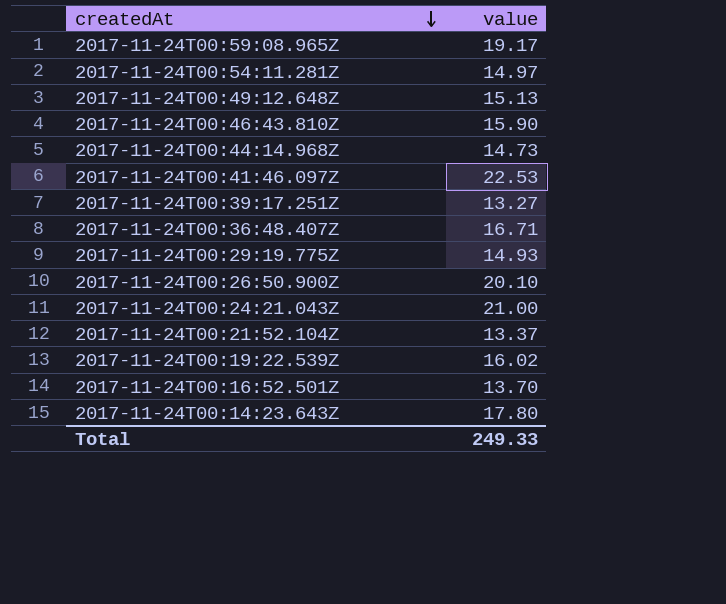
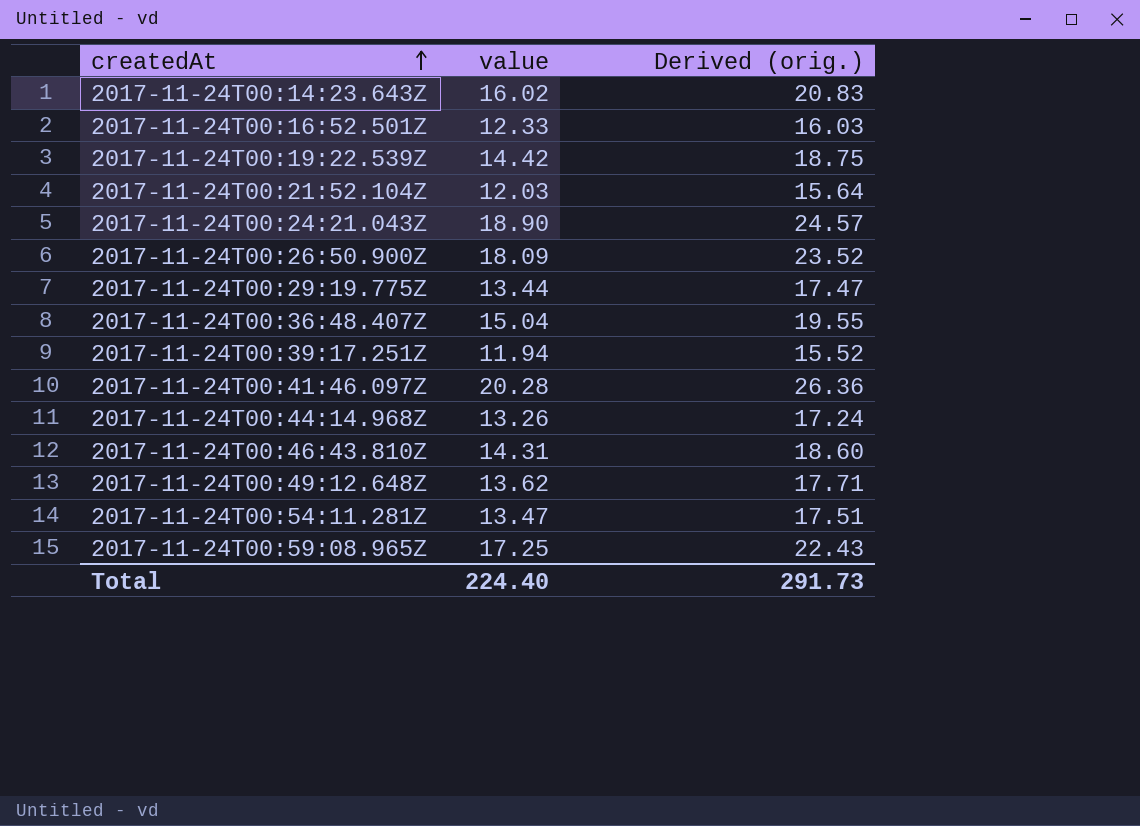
row order: createdAt descending -> createdAt ascending
column Derived (orig.) | formula: none -> [value] * 1.3
2017-11-24T00:14:23.643Z | value: 17.80 -> 16.02
2017-11-24T00:16:52.501Z | value: 13.70 -> 12.33
2017-11-24T00:19:22.539Z | value: 16.02 -> 14.42
2017-11-24T00:21:52.104Z | value: 13.37 -> 12.03
2017-11-24T00:24:21.043Z | value: 21.00 -> 18.90
2017-11-24T00:26:50.900Z | value: 20.10 -> 18.09
2017-11-24T00:29:19.775Z | value: 14.93 -> 13.44
2017-11-24T00:36:48.407Z | value: 16.71 -> 15.04
2017-11-24T00:39:17.251Z | value: 13.27 -> 11.94
2017-11-24T00:41:46.097Z | value: 22.53 -> 20.28
2017-11-24T00:44:14.968Z | value: 14.73 -> 13.26
2017-11-24T00:46:43.810Z | value: 15.90 -> 14.31
2017-11-24T00:49:12.648Z | value: 15.13 -> 13.62
2017-11-24T00:54:11.281Z | value: 14.97 -> 13.47
2017-11-24T00:59:08.965Z | value: 19.17 -> 17.25
Total | value: 249.33 -> 224.40

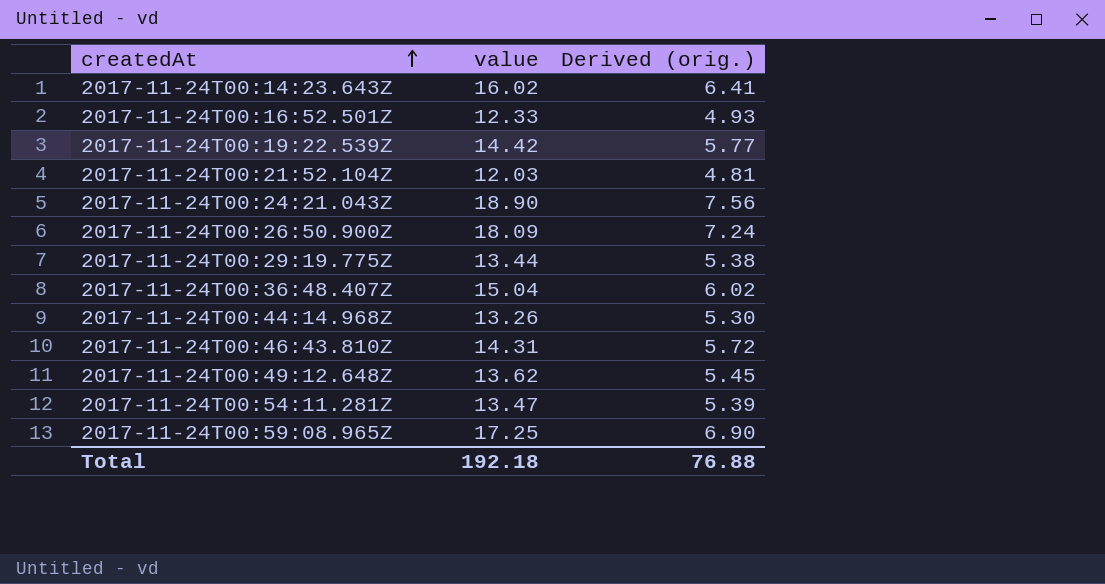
column Derived (orig.) | formula: [value] * 1.3 -> [value] * 0.4
row 2017-11-24T00:39:17.251Z: 11.94 | 15.52 -> none
row 2017-11-24T00:41:46.097Z: 20.28 | 26.36 -> none
Total | value: 224.40 -> 192.18
Total | Derived (orig.): 291.73 -> 76.88

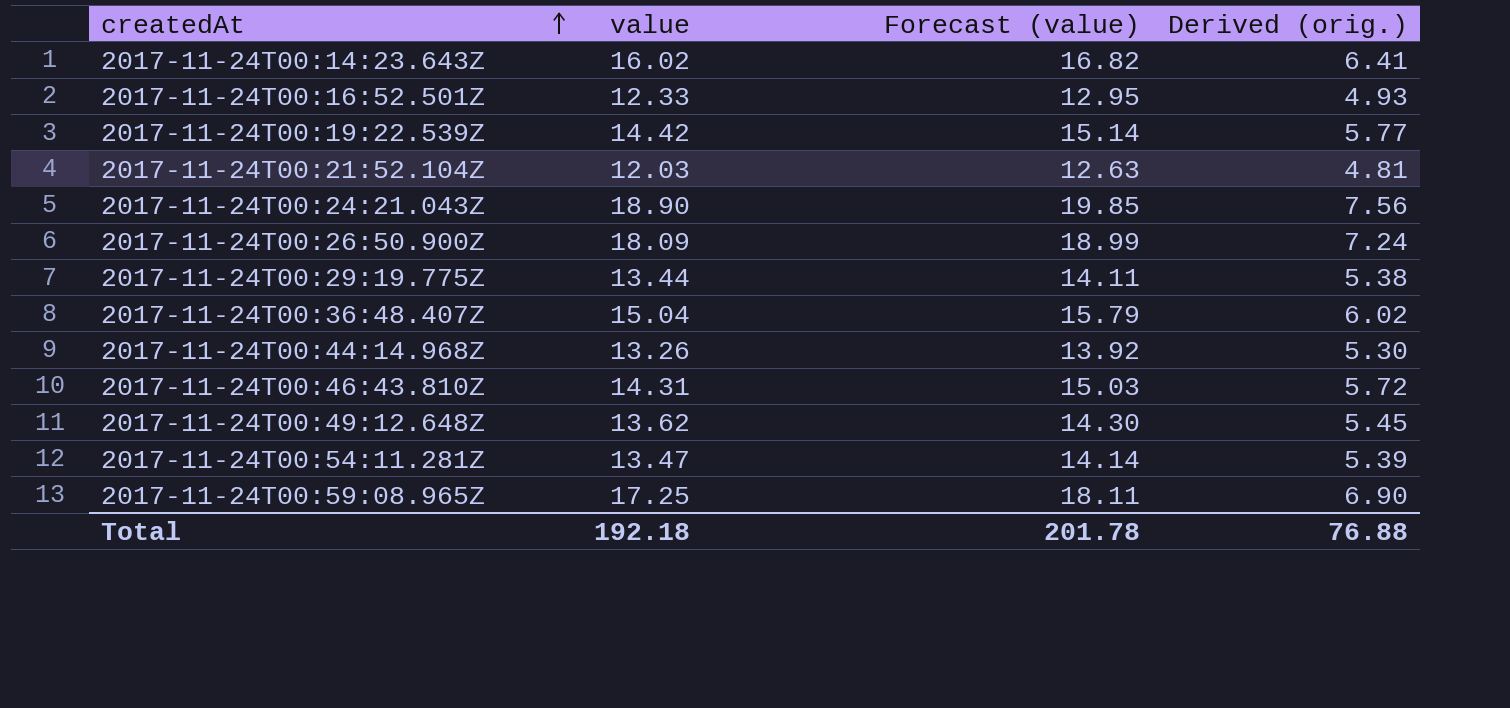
column Forecast (value) | formula: none -> [value] * 1.05

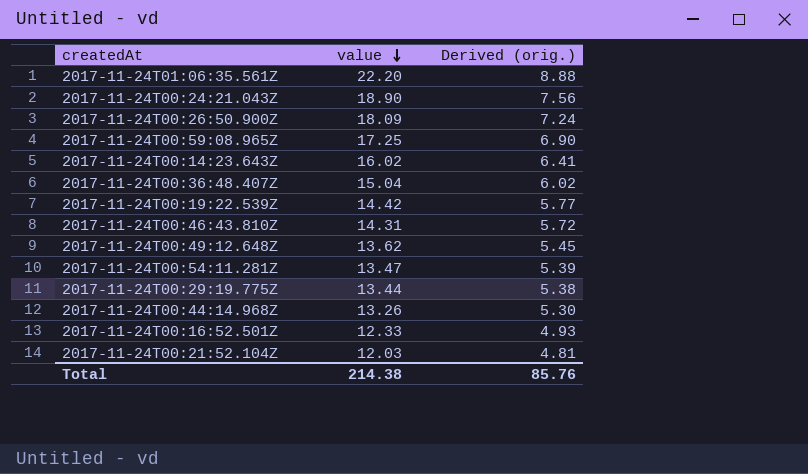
row order: createdAt ascending -> value descending
column Forecast (value) | formula: [value] * 1.05 -> none
row 2017-11-24T01:06:35.561Z: none -> 22.20 | 8.88
Total | value: 192.18 -> 214.38
Total | Derived (orig.): 76.88 -> 85.76

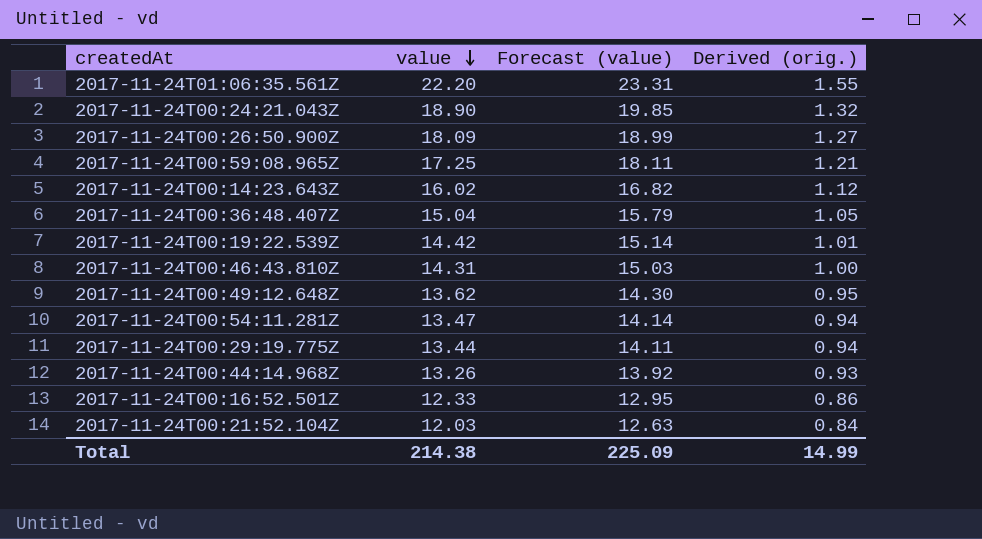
column Forecast (value) | formula: none -> [value] * 1.05
column Derived (orig.) | formula: [value] * 0.4 -> [value] * 0.07
Total | Derived (orig.): 85.76 -> 14.99

